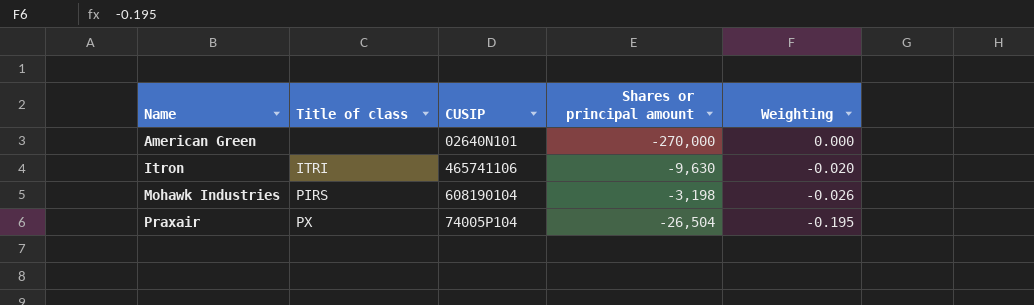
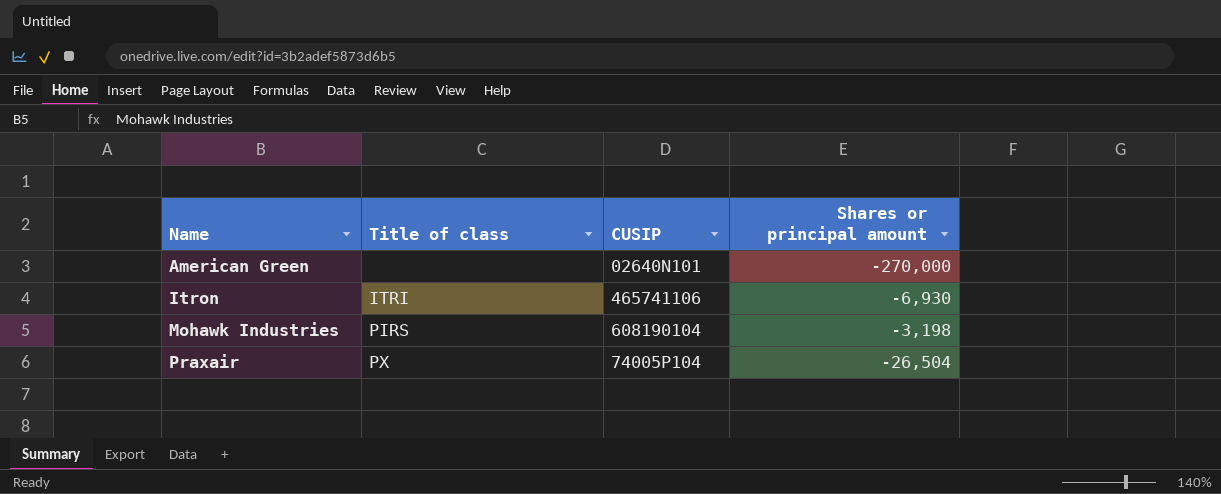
column Weighting | position: 5 -> none
Itron | Shares or principal amount: -9,630 -> -6,930

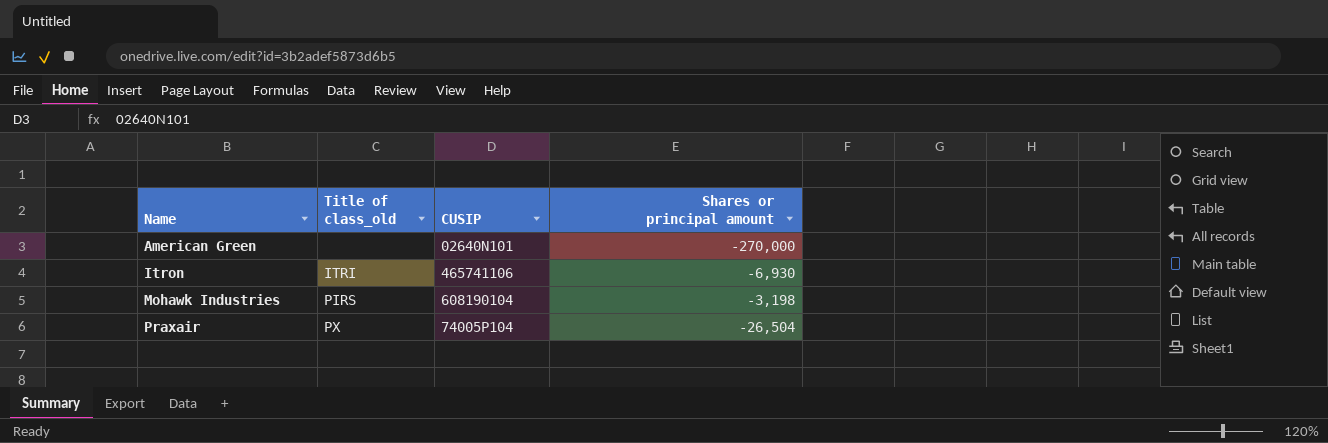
column name: Title of class -> Title of class_old

